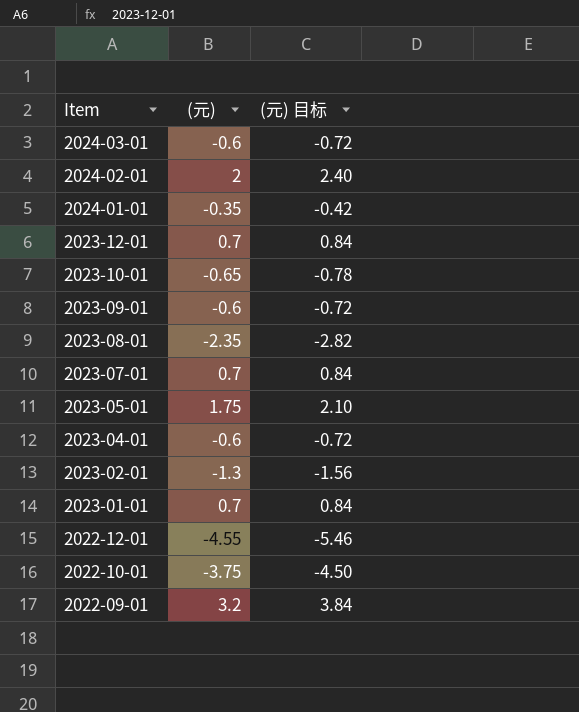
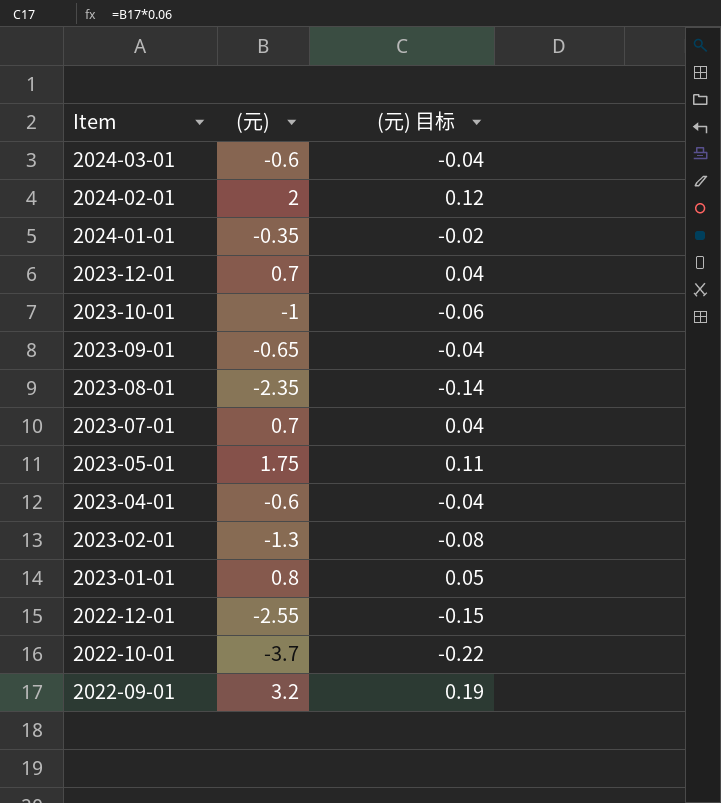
column (元) 目标 | formula: [(元)] * 1.2 -> [(元)] * 0.06
2023-10-01 | (元): -0.65 -> -1
2023-09-01 | (元): -0.6 -> -0.65
2023-01-01 | (元): 0.7 -> 0.8
2022-12-01 | (元): -4.55 -> -2.55
2022-10-01 | (元): -3.75 -> -3.7

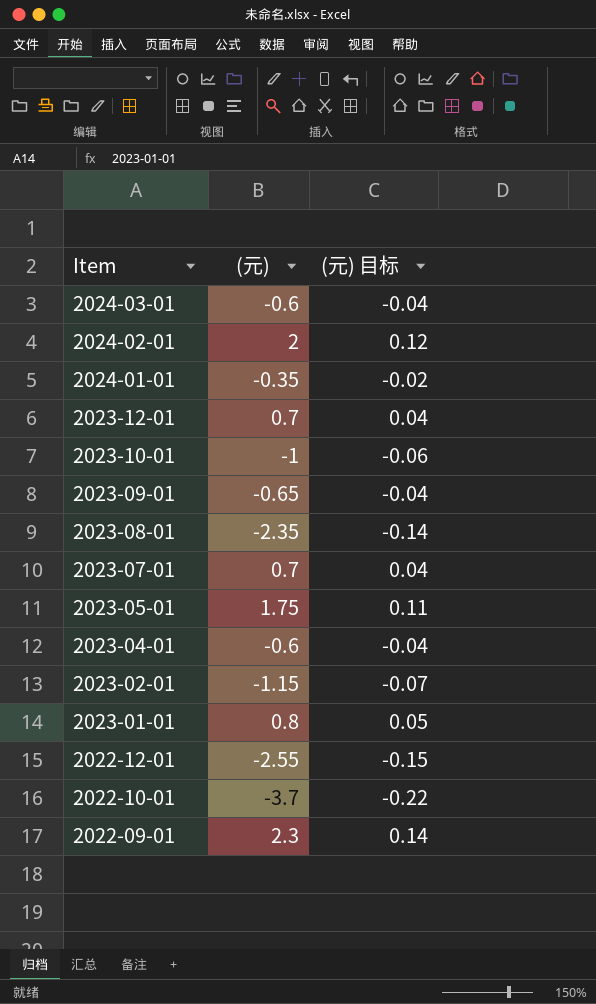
2023-02-01 | (元): -1.3 -> -1.15
2023-02-01 | (元) 目标: -0.08 -> -0.07
2022-09-01 | (元): 3.2 -> 2.3
2022-09-01 | (元) 目标: 0.19 -> 0.14

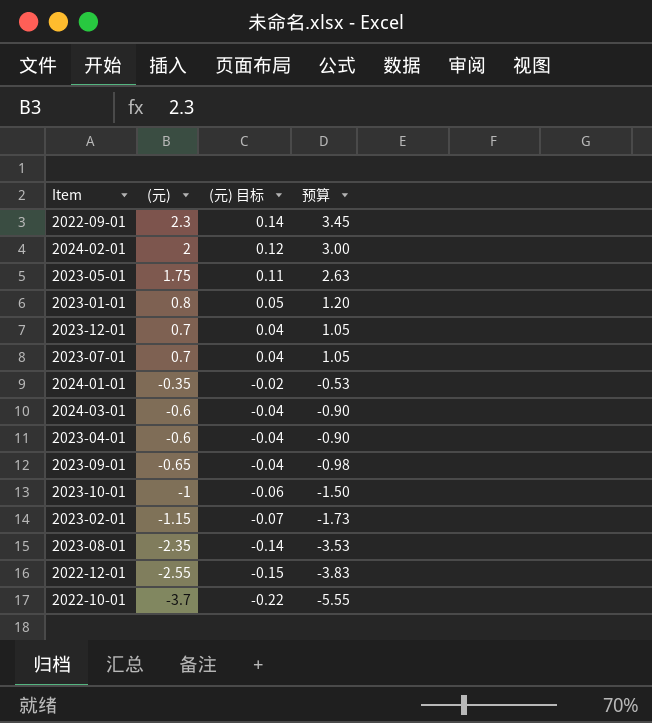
row order: Item descending -> (元) descending
column 预算 | formula: none -> [(元)] * 1.5

